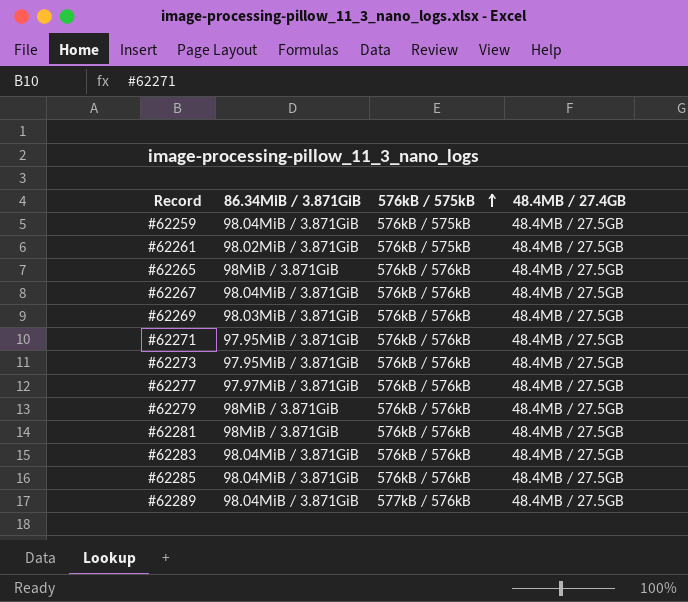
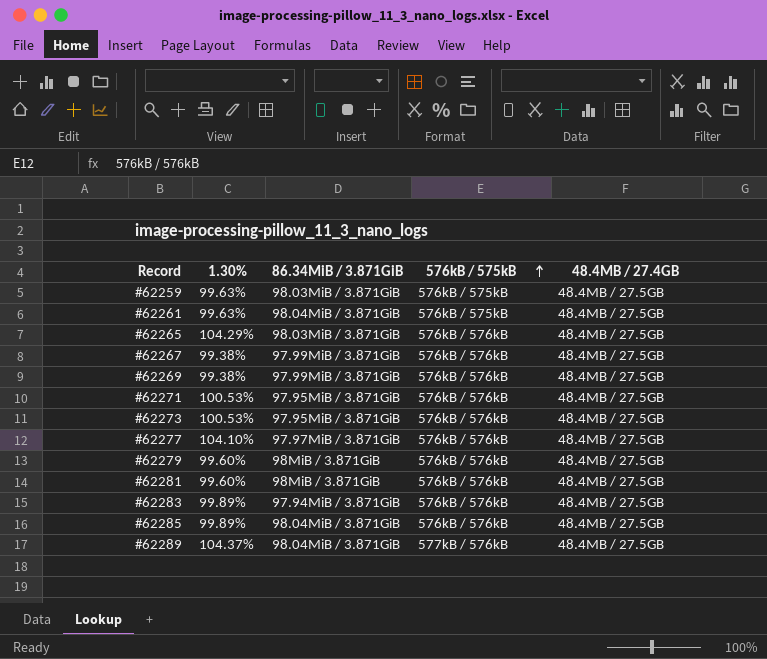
column 1.30% | position: none -> 2
#62259 | 86.34MiB / 3.871GiB: 98.04MiB / 3.871GiB -> 98.03MiB / 3.871GiB
#62261 | 86.34MiB / 3.871GiB: 98.02MiB / 3.871GiB -> 98.04MiB / 3.871GiB
#62265 | 86.34MiB / 3.871GiB: 98MiB / 3.871GiB -> 98.03MiB / 3.871GiB
#62267 | 86.34MiB / 3.871GiB: 98.04MiB / 3.871GiB -> 97.99MiB / 3.871GiB
#62269 | 86.34MiB / 3.871GiB: 98.03MiB / 3.871GiB -> 97.99MiB / 3.871GiB
#62283 | 86.34MiB / 3.871GiB: 98.04MiB / 3.871GiB -> 97.94MiB / 3.871GiB

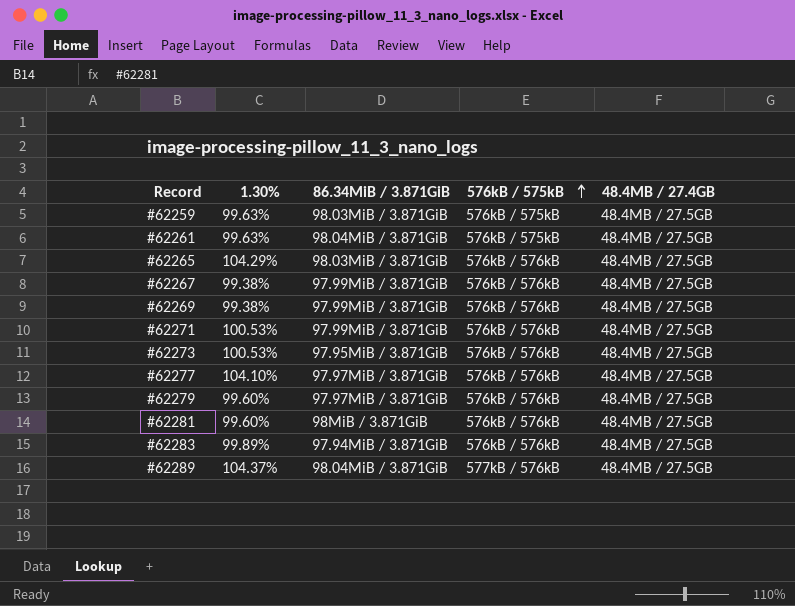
row #62285: 99.89% | 98.04MiB / 3.871GiB | 576kB / 576kB | 48.4MB / 27.5GB -> none
#62271 | 86.34MiB / 3.871GiB: 97.95MiB / 3.871GiB -> 97.99MiB / 3.871GiB
#62279 | 86.34MiB / 3.871GiB: 98MiB / 3.871GiB -> 97.97MiB / 3.871GiB

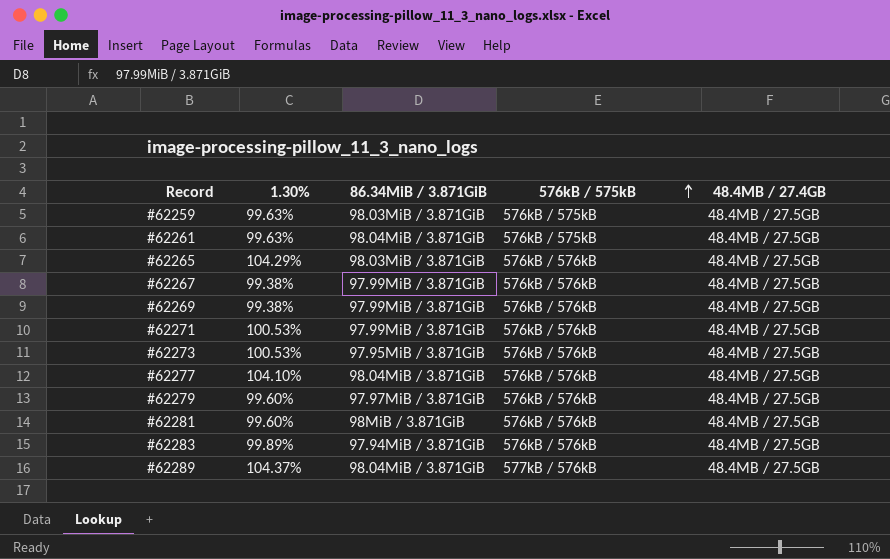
#62277 | 86.34MiB / 3.871GiB: 97.97MiB / 3.871GiB -> 98.04MiB / 3.871GiB

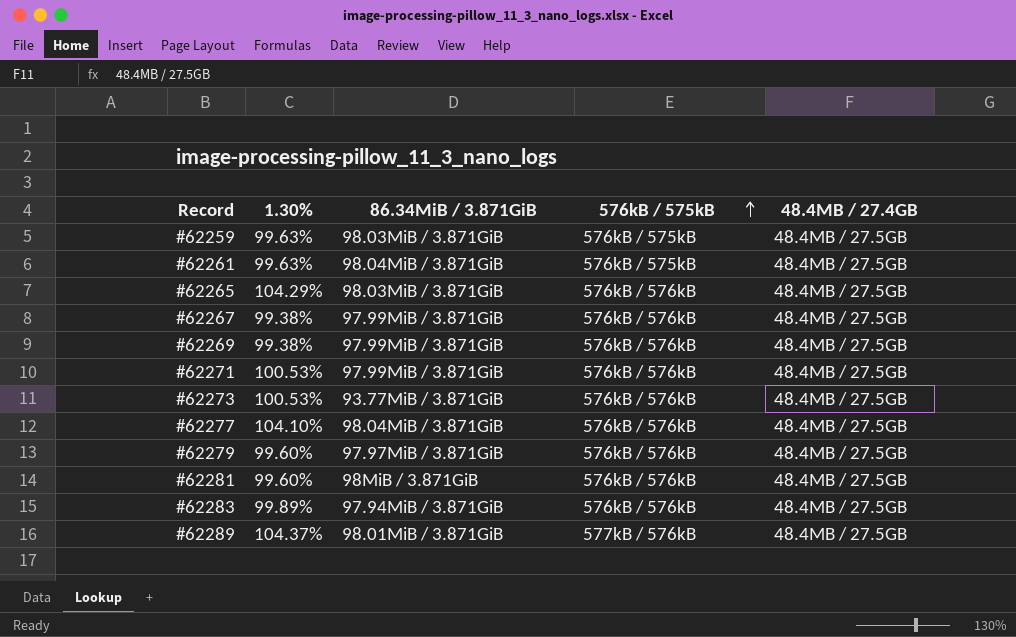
#62273 | 86.34MiB / 3.871GiB: 97.95MiB / 3.871GiB -> 93.77MiB / 3.871GiB
#62289 | 86.34MiB / 3.871GiB: 98.04MiB / 3.871GiB -> 98.01MiB / 3.871GiB

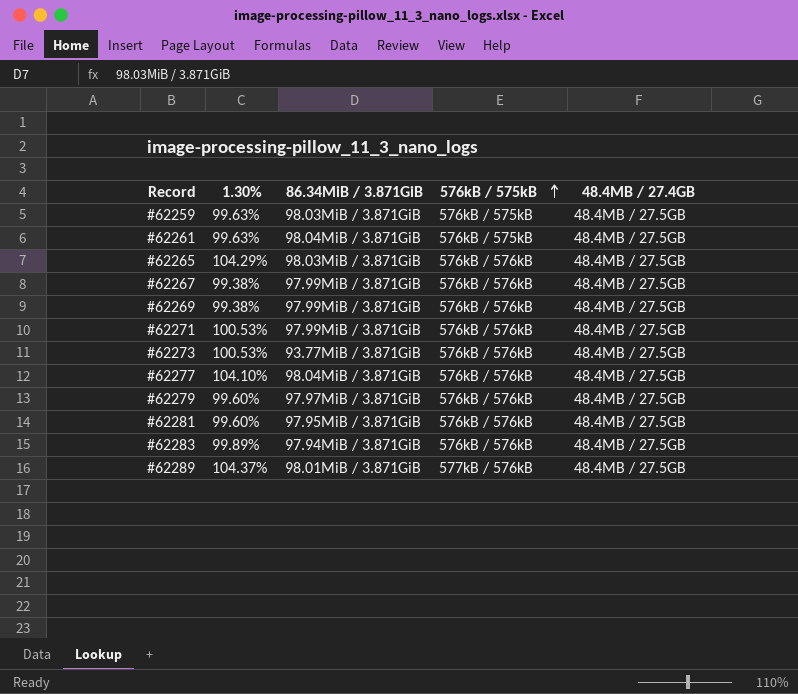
#62281 | 86.34MiB / 3.871GiB: 98MiB / 3.871GiB -> 97.95MiB / 3.871GiB

